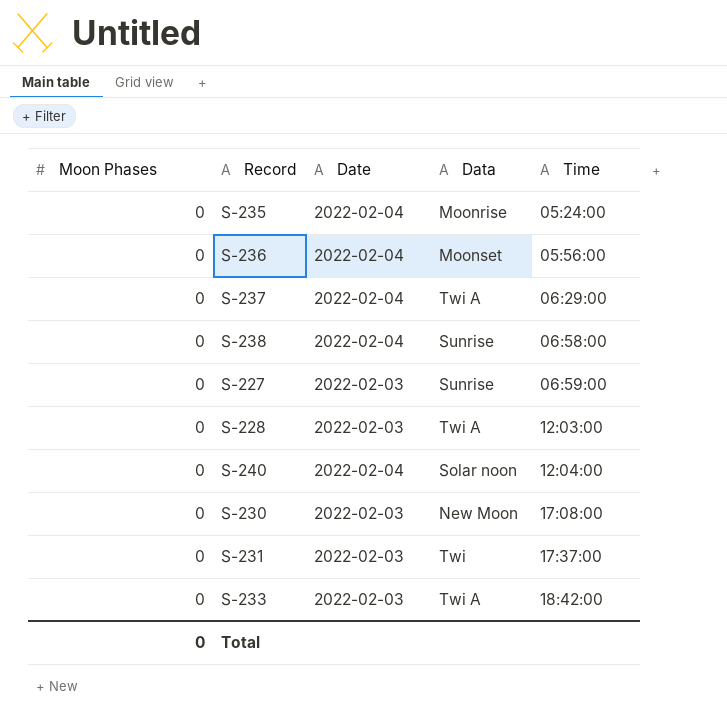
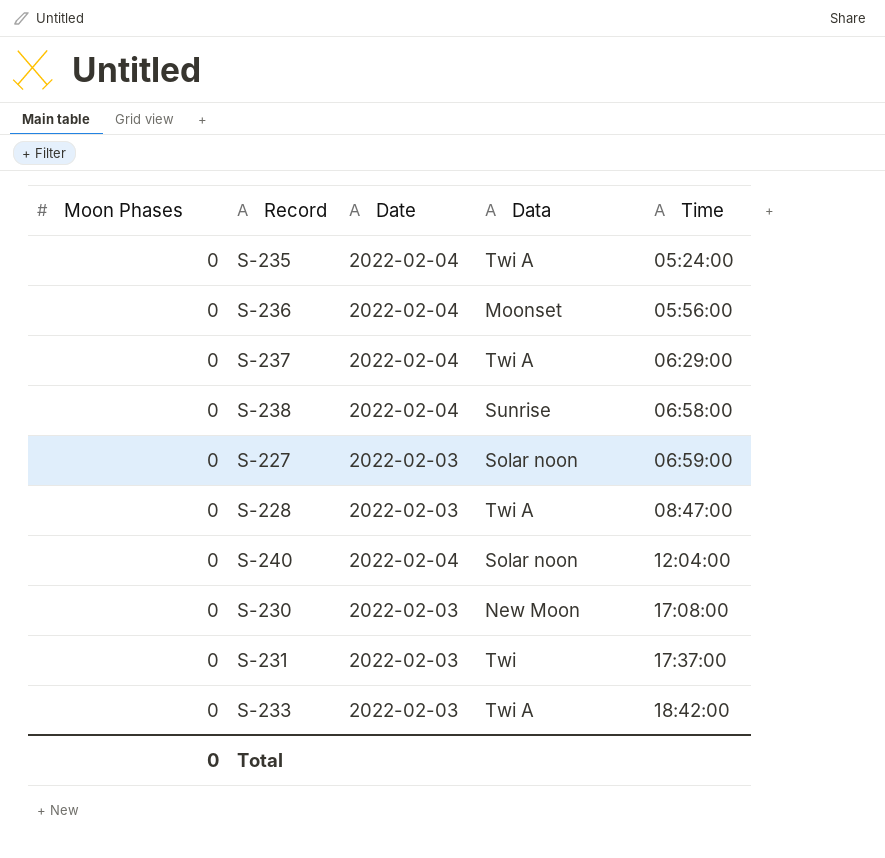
S-235 | Data: Moonrise -> Twi A
S-227 | Data: Sunrise -> Solar noon
S-228 | Time: 12:03:00 -> 08:47:00

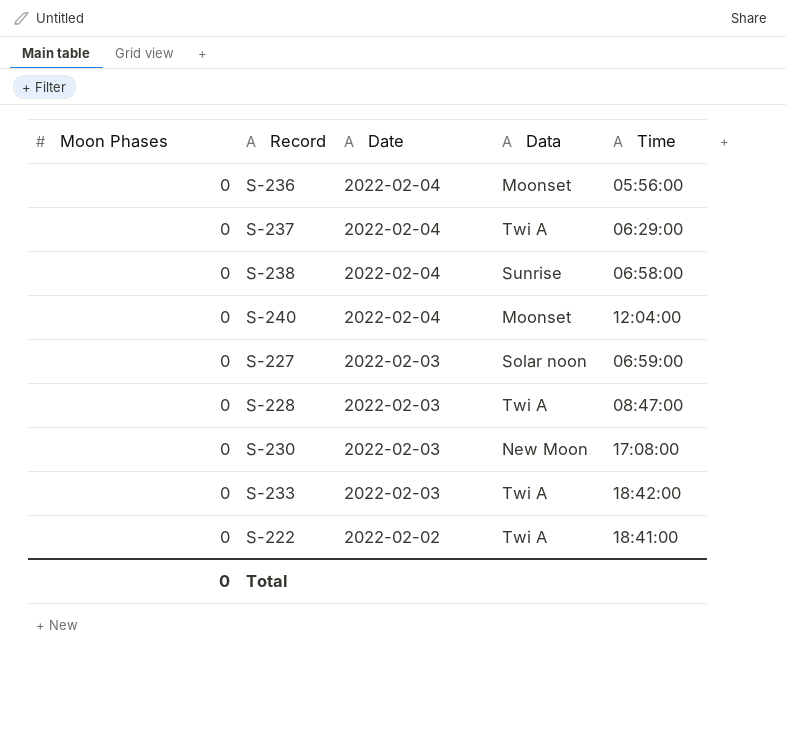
row order: Time ascending -> Date descending
row S-235: 0 | 2022-02-04 | Twi A | 05:24:00 -> none
row S-231: 0 | 2022-02-03 | Twi | 17:37:00 -> none
S-240 | Data: Solar noon -> Moonset
row S-222: none -> 0 | 2022-02-02 | Twi A | 18:41:00

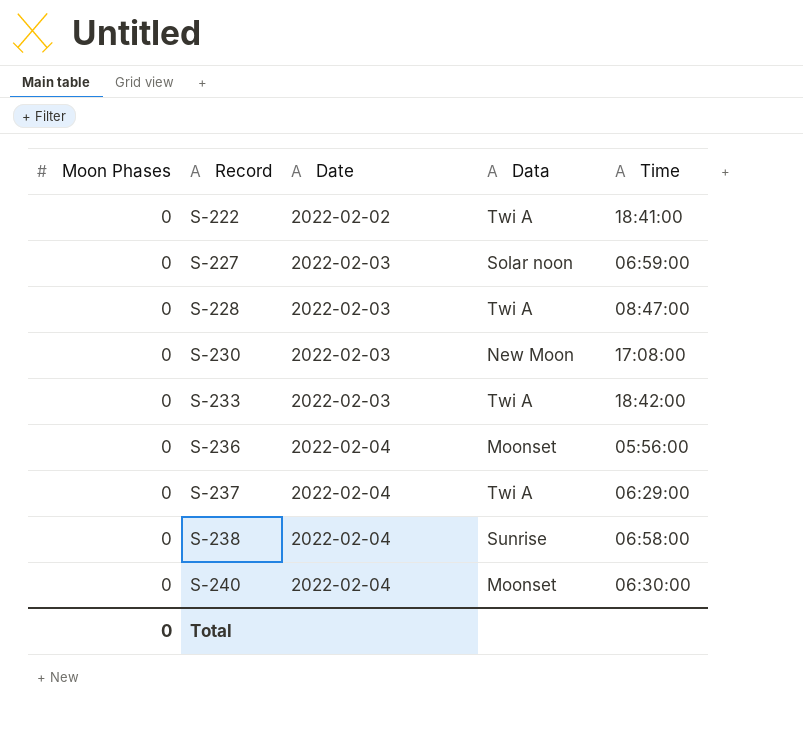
row order: Date descending -> Record ascending
S-240 | Time: 12:04:00 -> 06:30:00

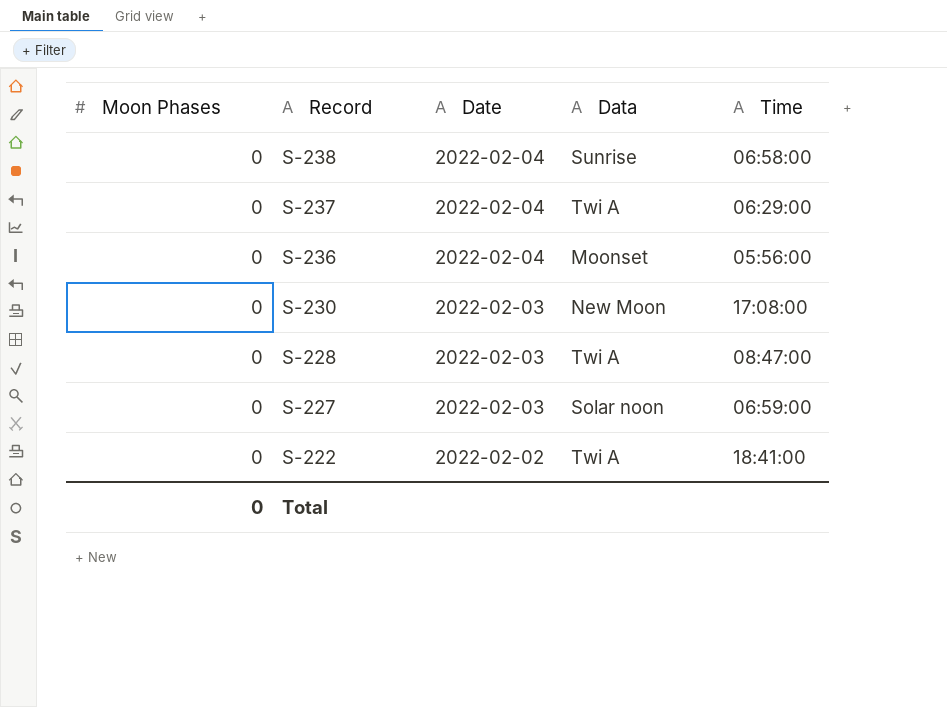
row order: Record ascending -> Record descending
row S-233: 0 | 2022-02-03 | Twi A | 18:42:00 -> none
row S-240: 0 | 2022-02-04 | Moonset | 06:30:00 -> none

